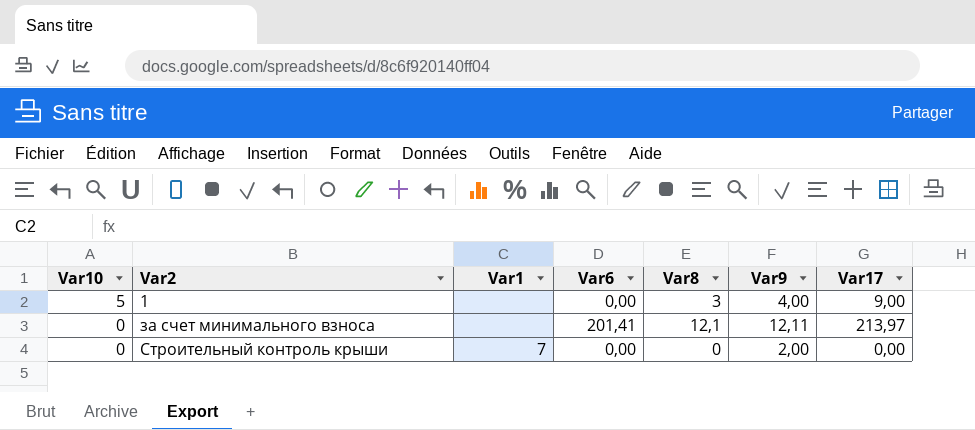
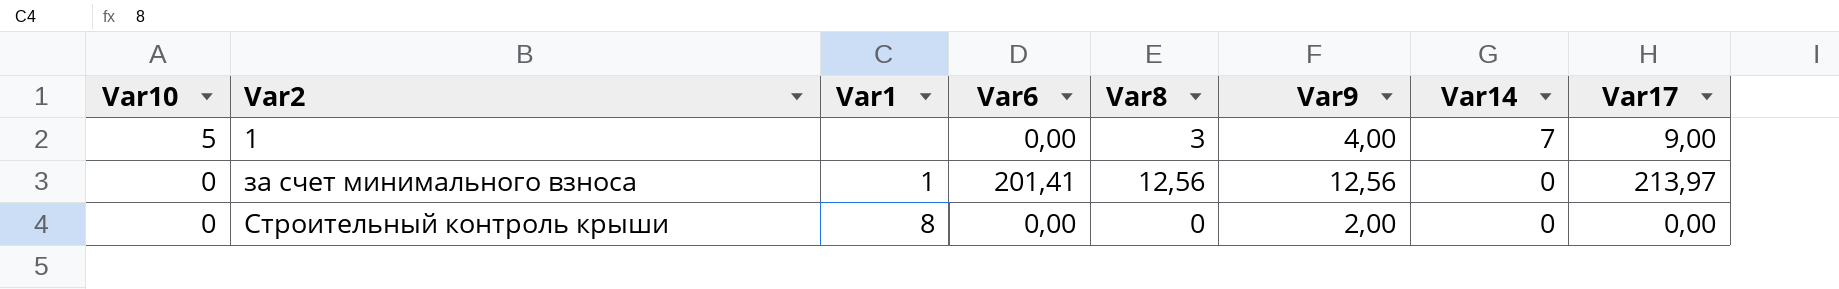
column Var14 | position: none -> 7
за счет минимального взноса | Var1: none -> 1
за счет минимального взноса | Var8: 12,1 -> 12,56
за счет минимального взноса | Var9: 12,11 -> 12,56
Строительный контроль крыши | Var1: 7 -> 8

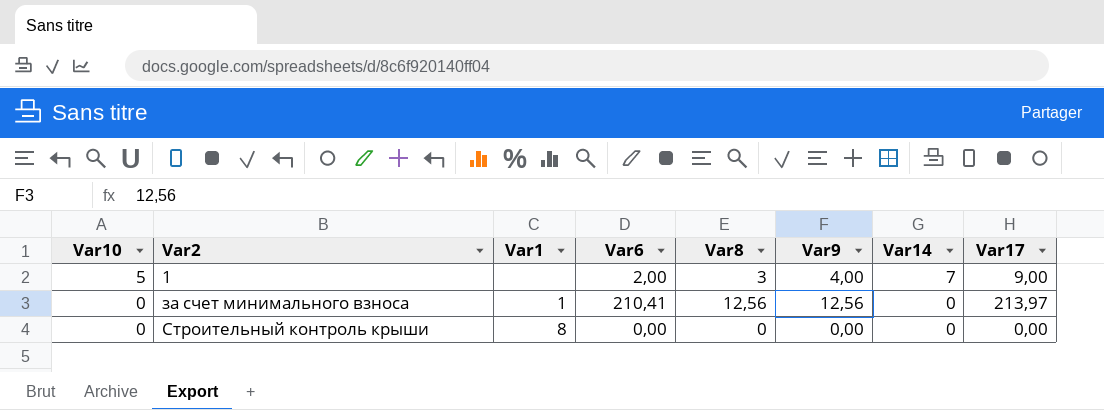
1 | Var6: 0,00 -> 2,00
за счет минимального взноса | Var6: 201,41 -> 210,41
Строительный контроль крыши | Var9: 2,00 -> 0,00

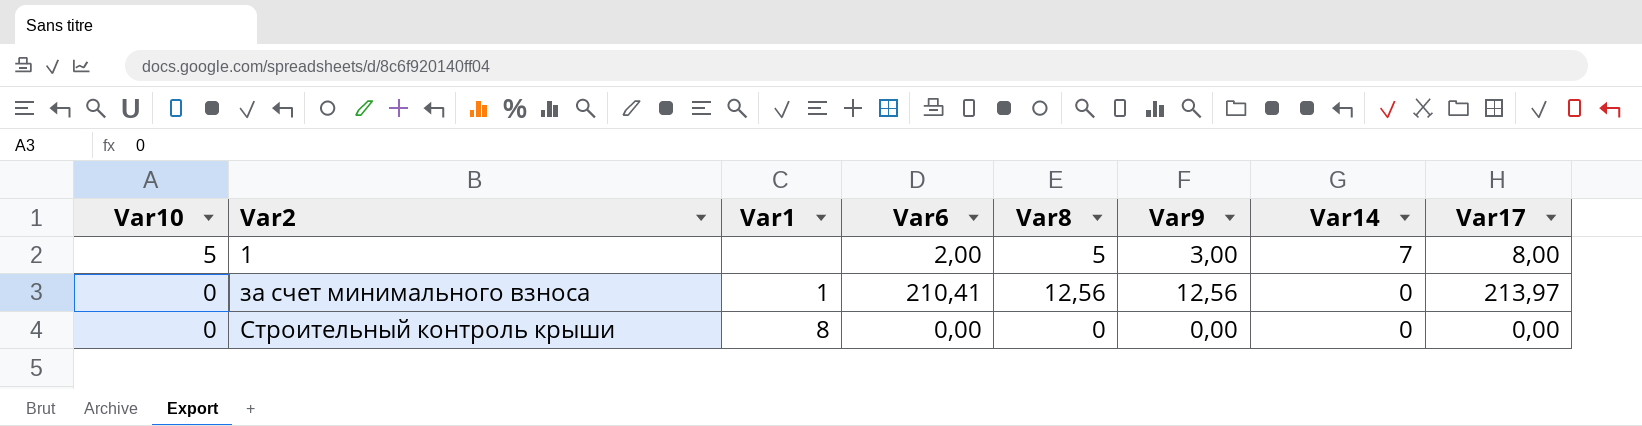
1 | Var8: 3 -> 5
1 | Var9: 4,00 -> 3,00
1 | Var17: 9,00 -> 8,00

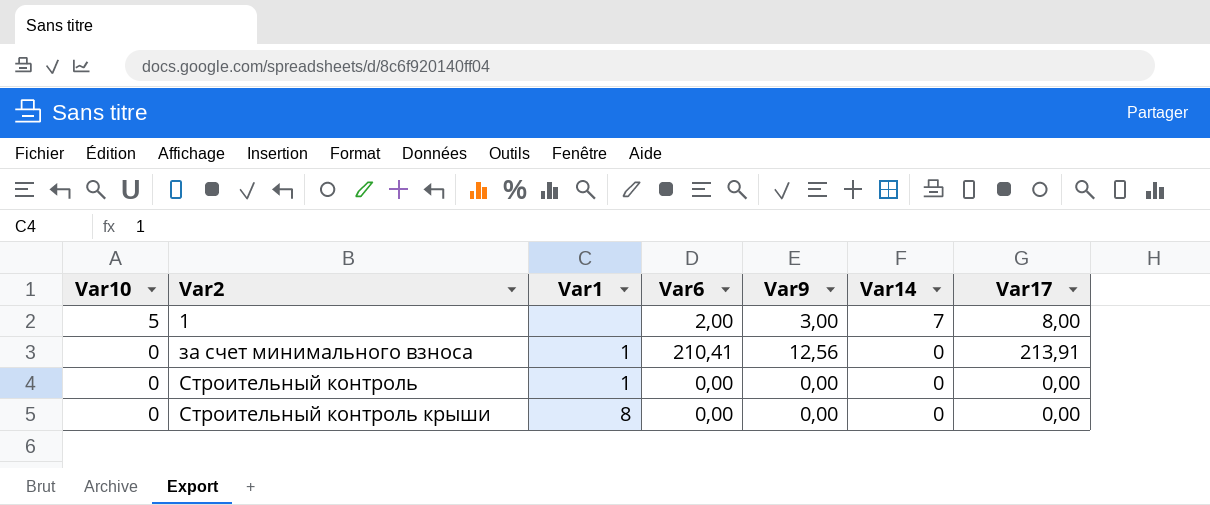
column Var8 | position: 5 -> none
за счет минимального взноса | Var17: 213,97 -> 213,91
row Строительный контроль: none -> 0 | 1 | 0,00 | 0,00 | 0 | 0,00

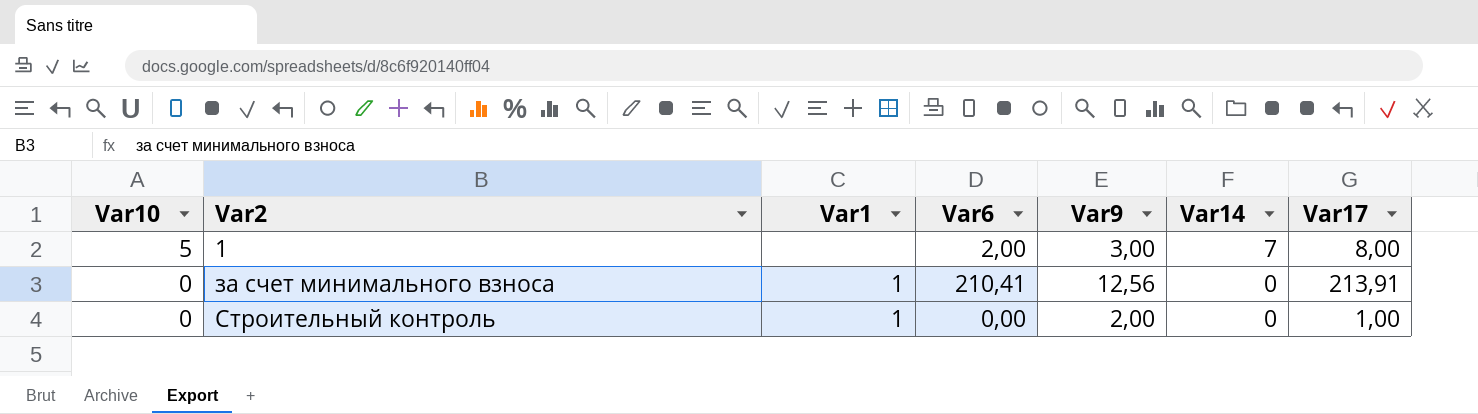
row Строительный контроль крыши: 0 | 8 | 0,00 | 0,00 | 0 | 0,00 -> none
Строительный контроль | Var9: 0,00 -> 2,00
Строительный контроль | Var17: 0,00 -> 1,00

